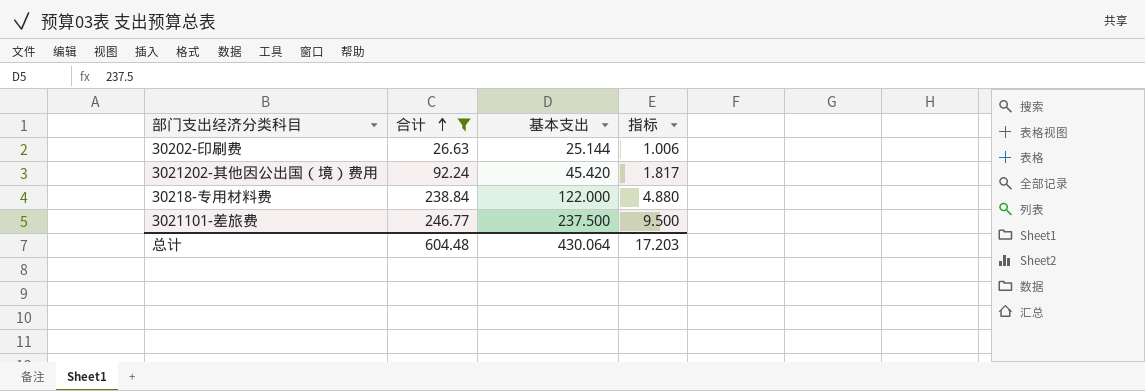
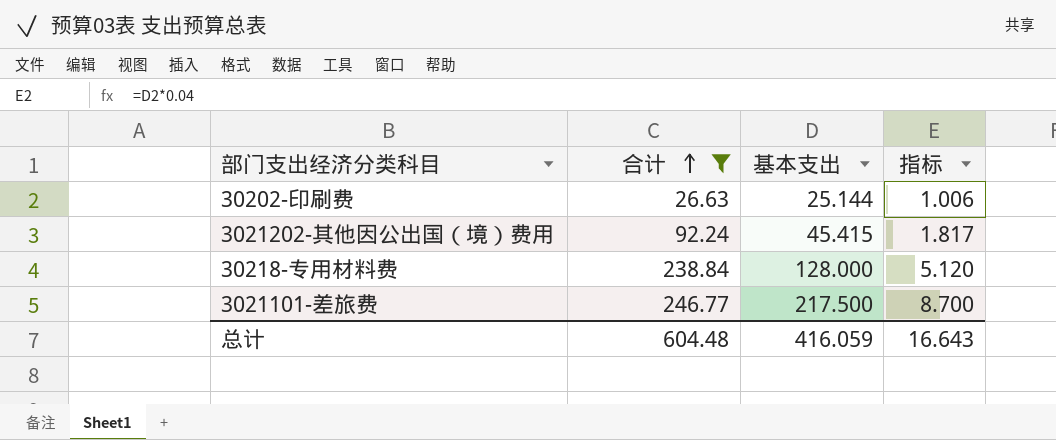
3021202-其他因公出国（境）费用 | 基本支出: 45.420 -> 45.415
30218-专用材料费 | 基本支出: 122.000 -> 128.000
30218-专用材料费 | 指标: 4.880 -> 5.120
3021101-差旅费 | 基本支出: 237.500 -> 217.500
3021101-差旅费 | 指标: 9.500 -> 8.700
总计 | 基本支出: 430.064 -> 416.059
总计 | 指标: 17.203 -> 16.643

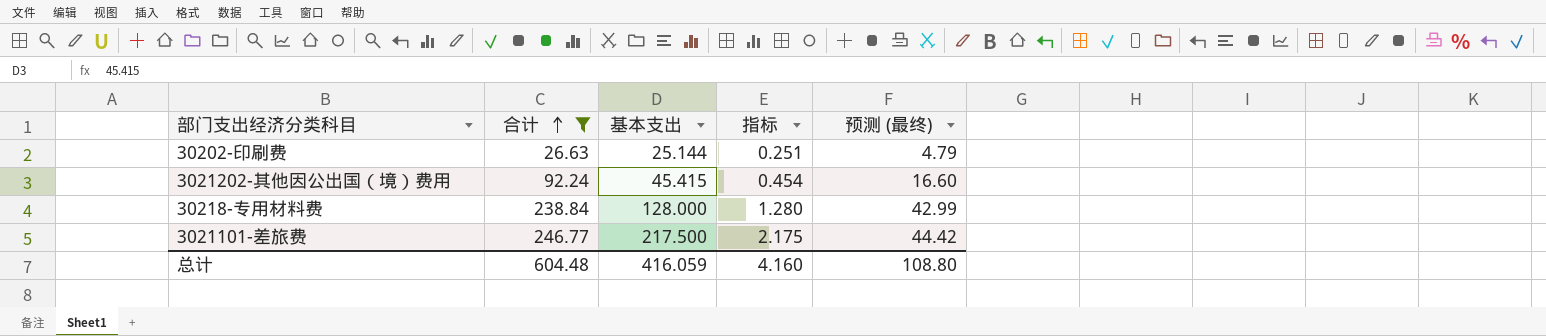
column 指标 | formula: [基本支出] * 0.04 -> [基本支出] * 0.01
column 预测 (最终) | formula: none -> [合计] * 0.18
总计 | 指标: 16.643 -> 4.160

